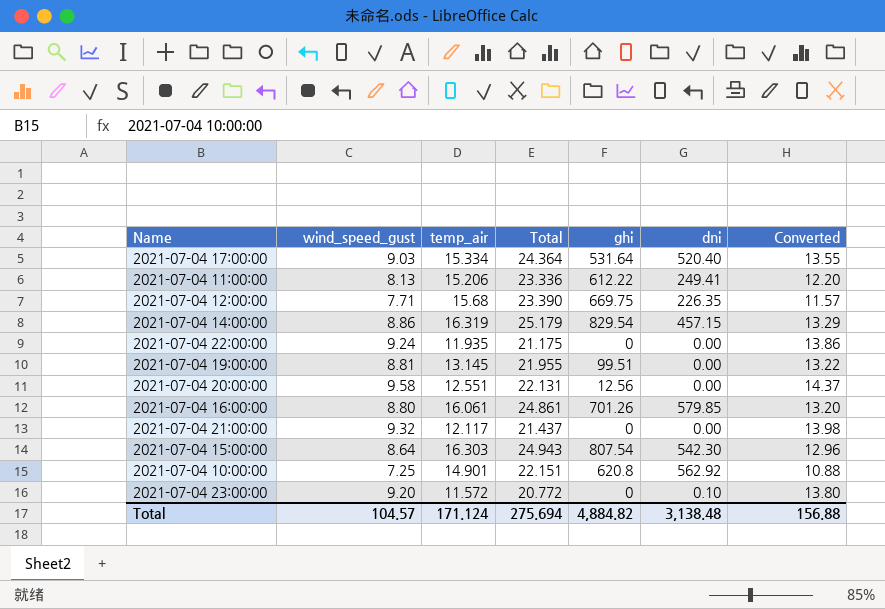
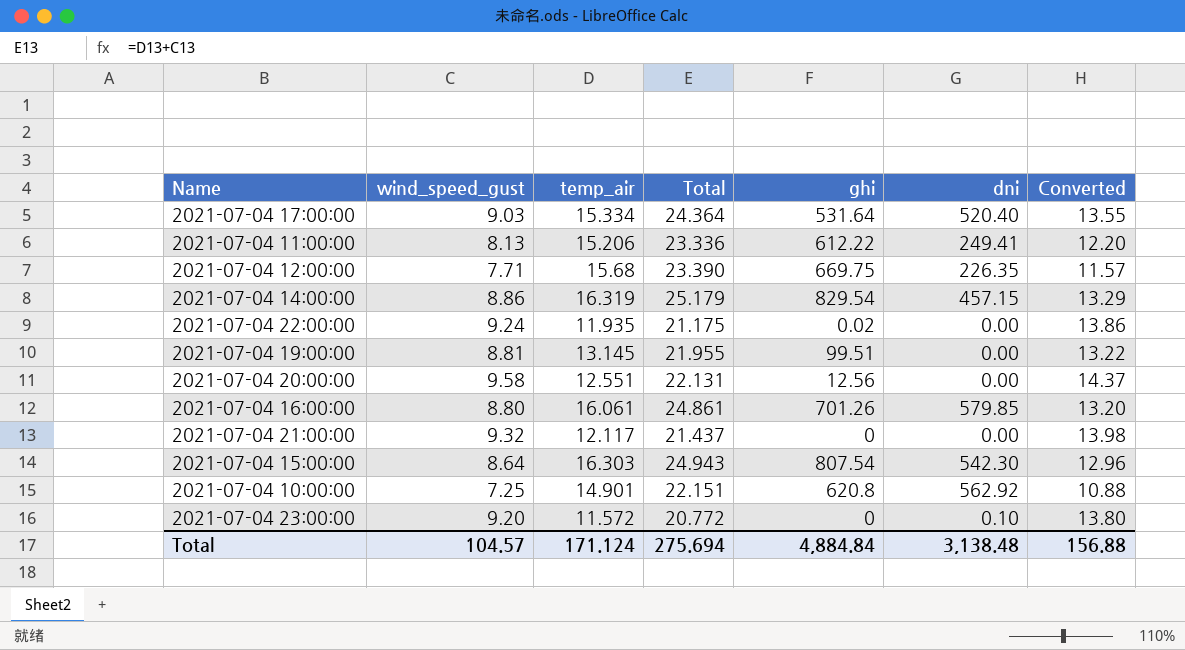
2021-07-04 22:00:00 | ghi: 0 -> 0.02
Total | ghi: 4,884.82 -> 4,884.84

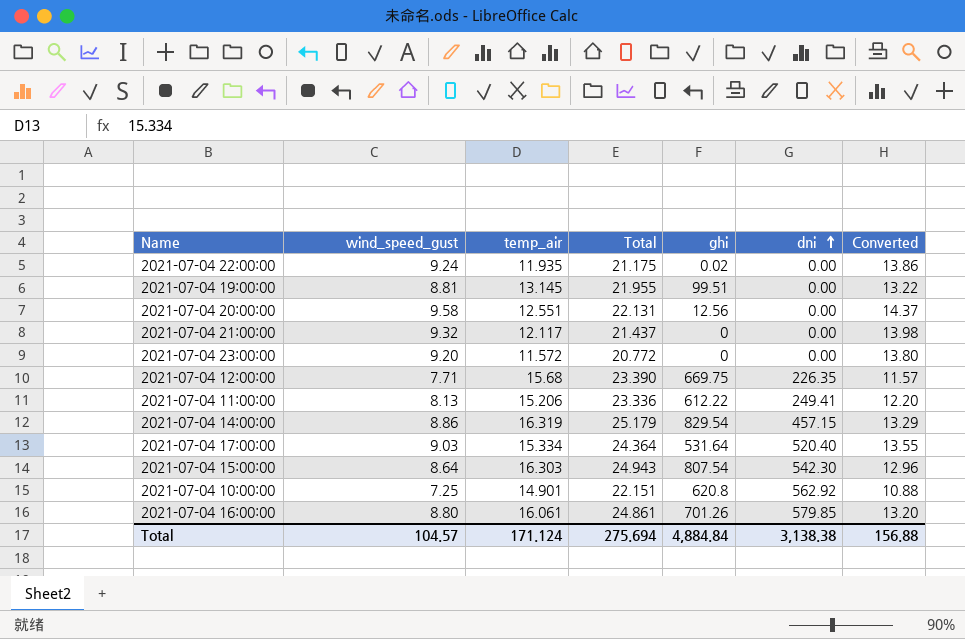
row order: none -> dni ascending
2021-07-04 23:00:00 | dni: 0.10 -> 0.00
Total | dni: 3,138.48 -> 3,138.38

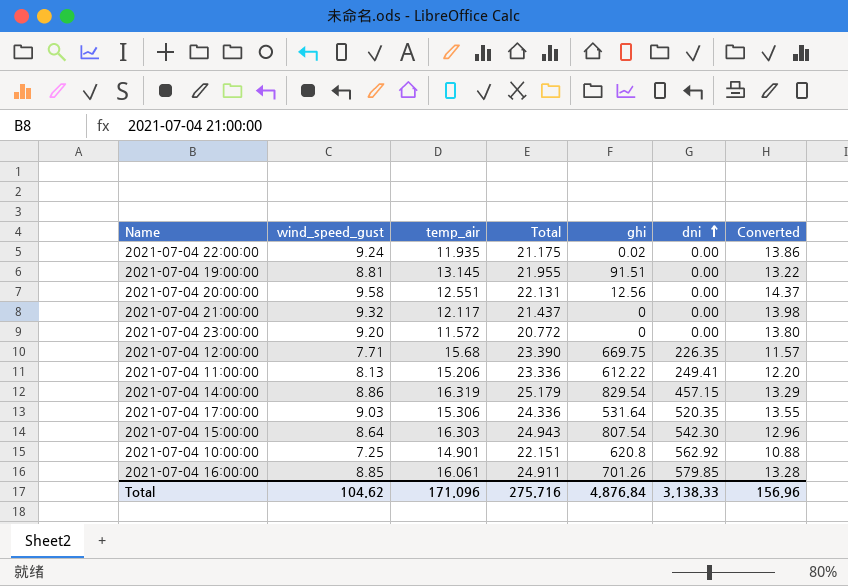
2021-07-04 19:00:00 | ghi: 99.51 -> 91.51
2021-07-04 17:00:00 | temp_air: 15.334 -> 15.306
2021-07-04 17:00:00 | Total: 24.364 -> 24.336
2021-07-04 17:00:00 | dni: 520.40 -> 520.35
2021-07-04 16:00:00 | wind_speed_gust: 8.80 -> 8.85
2021-07-04 16:00:00 | Total: 24.861 -> 24.911
2021-07-04 16:00:00 | Converted: 13.20 -> 13.28
Total | wind_speed_gust: 104.57 -> 104.62
Total | temp_air: 171.124 -> 171.096
Total | Total: 275.694 -> 275.716
Total | ghi: 4,884.84 -> 4,876.84
Total | dni: 3,138.38 -> 3,138.33
Total | Converted: 156.88 -> 156.96

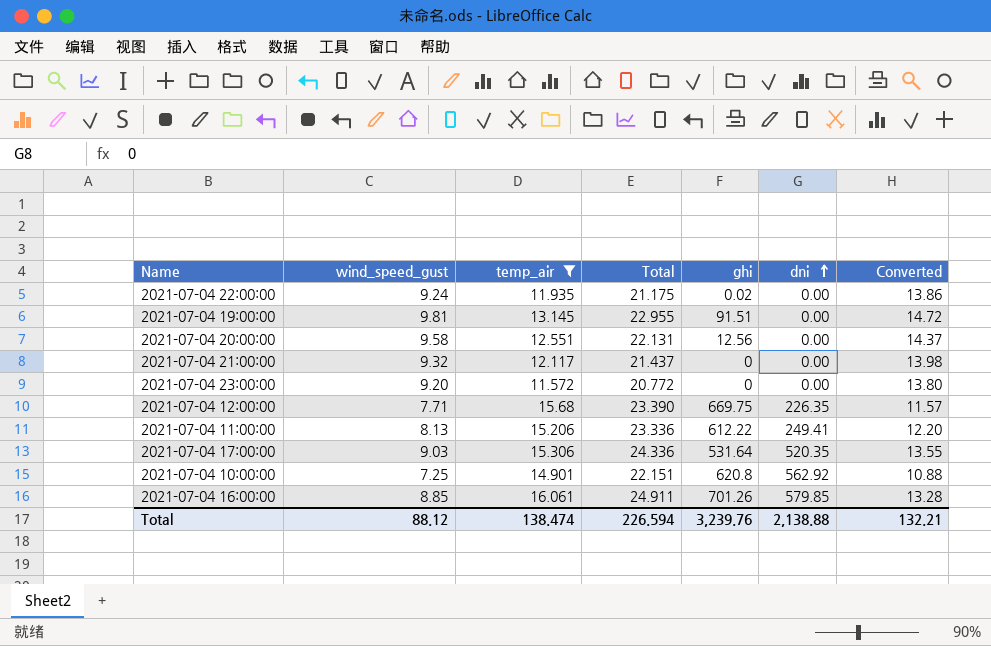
filter: none -> temp_air <= 16.061
2021-07-04 19:00:00 | wind_speed_gust: 8.81 -> 9.81
2021-07-04 19:00:00 | Total: 21.955 -> 22.955
2021-07-04 19:00:00 | Converted: 13.22 -> 14.72
Total | wind_speed_gust: 104.62 -> 88.12
Total | temp_air: 171.096 -> 138.474
Total | Total: 275.716 -> 226.594
Total | ghi: 4,876.84 -> 3,239.76
Total | dni: 3,138.33 -> 2,138.88
Total | Converted: 156.96 -> 132.21

